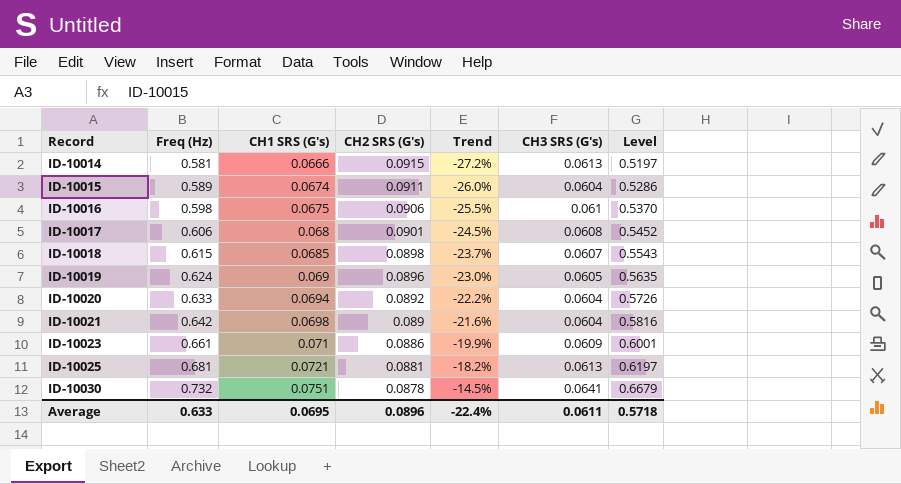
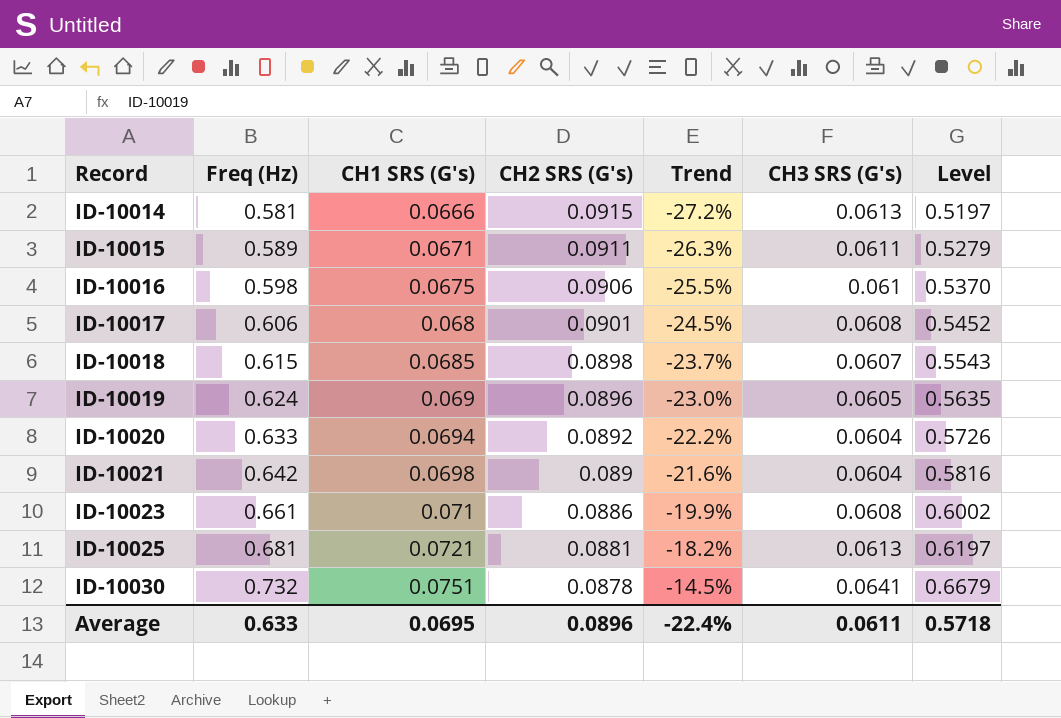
ID-10015 | CH1 SRS (G's): 0.0674 -> 0.0671
ID-10015 | Trend: -26.0% -> -26.3%
ID-10015 | CH3 SRS (G's): 0.0604 -> 0.0611
ID-10015 | Level: 0.5286 -> 0.5279
ID-10023 | CH3 SRS (G's): 0.0609 -> 0.0608
ID-10023 | Level: 0.6001 -> 0.6002

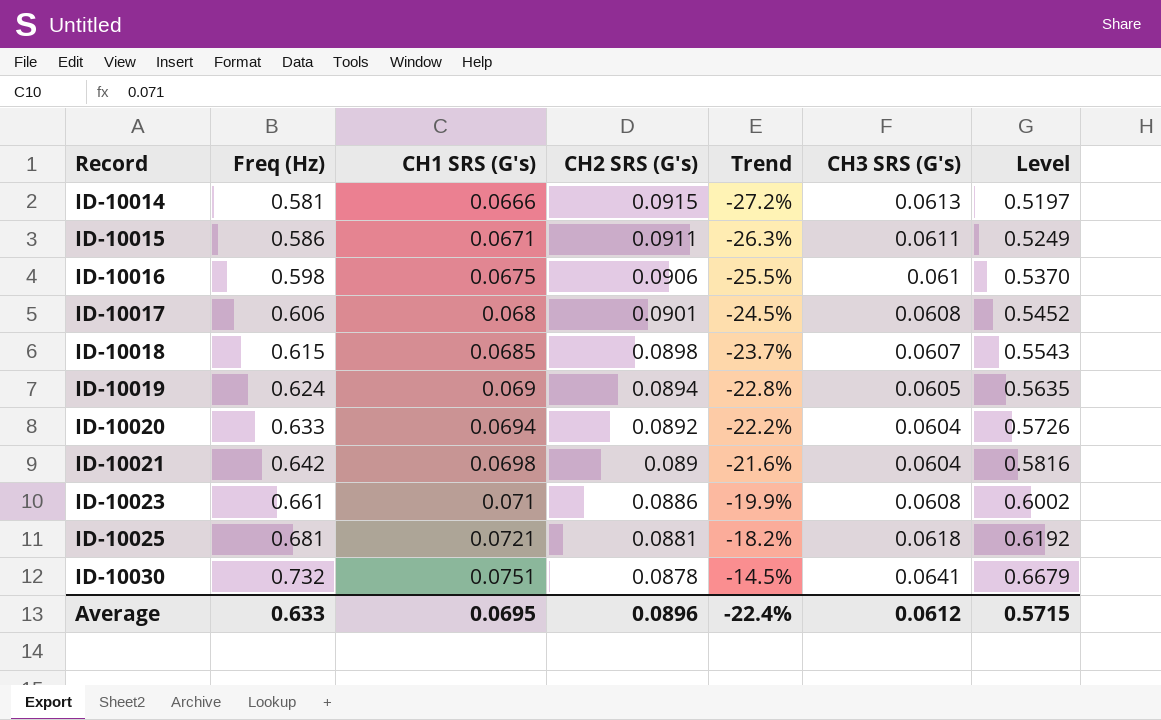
ID-10015 | Freq (Hz): 0.589 -> 0.586
ID-10015 | Level: 0.5279 -> 0.5249
ID-10019 | CH2 SRS (G's): 0.0896 -> 0.0894
ID-10019 | Trend: -23.0% -> -22.8%
ID-10025 | CH3 SRS (G's): 0.0613 -> 0.0618
ID-10025 | Level: 0.6197 -> 0.6192
Average | CH3 SRS (G's): 0.0611 -> 0.0612
Average | Level: 0.5718 -> 0.5715

